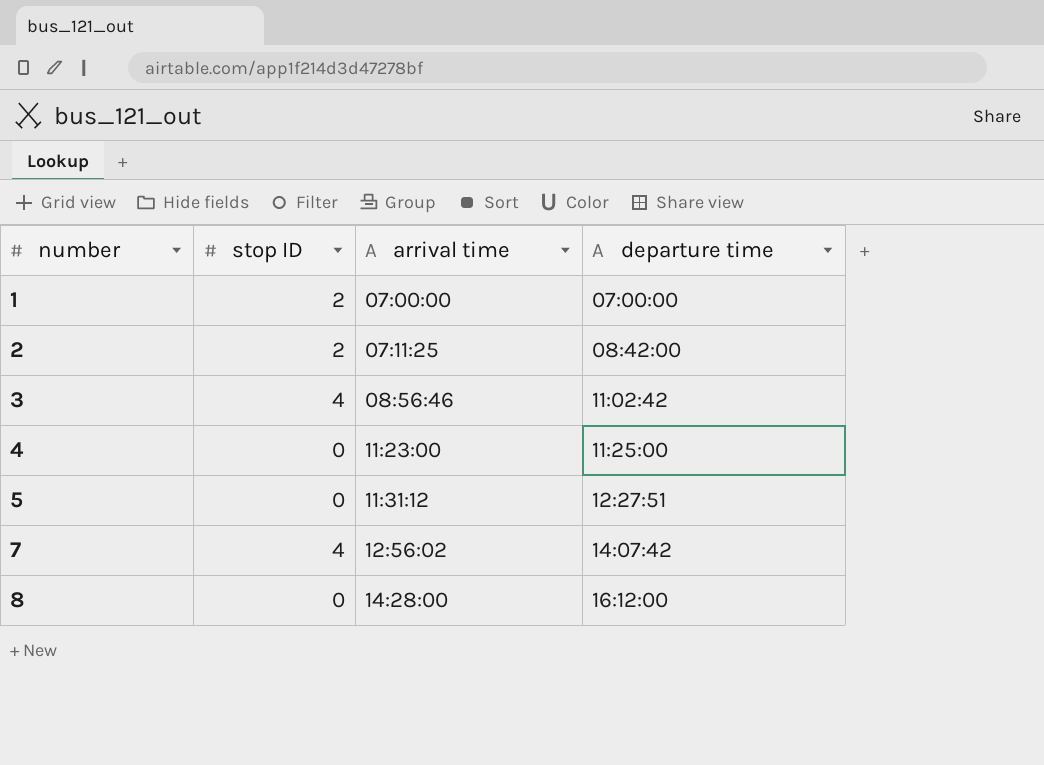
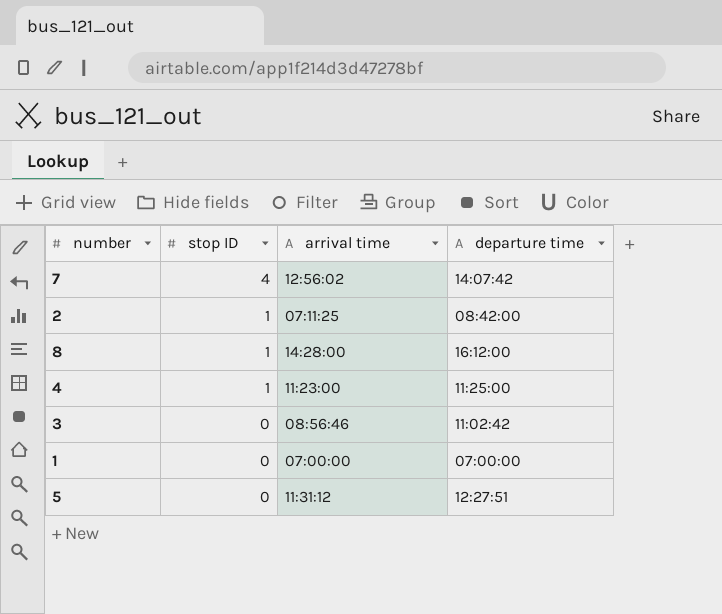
row order: number ascending -> stop ID descending
2 | stop ID: 2 -> 1
8 | stop ID: 0 -> 1
4 | stop ID: 0 -> 1
3 | stop ID: 4 -> 0
1 | stop ID: 2 -> 0

